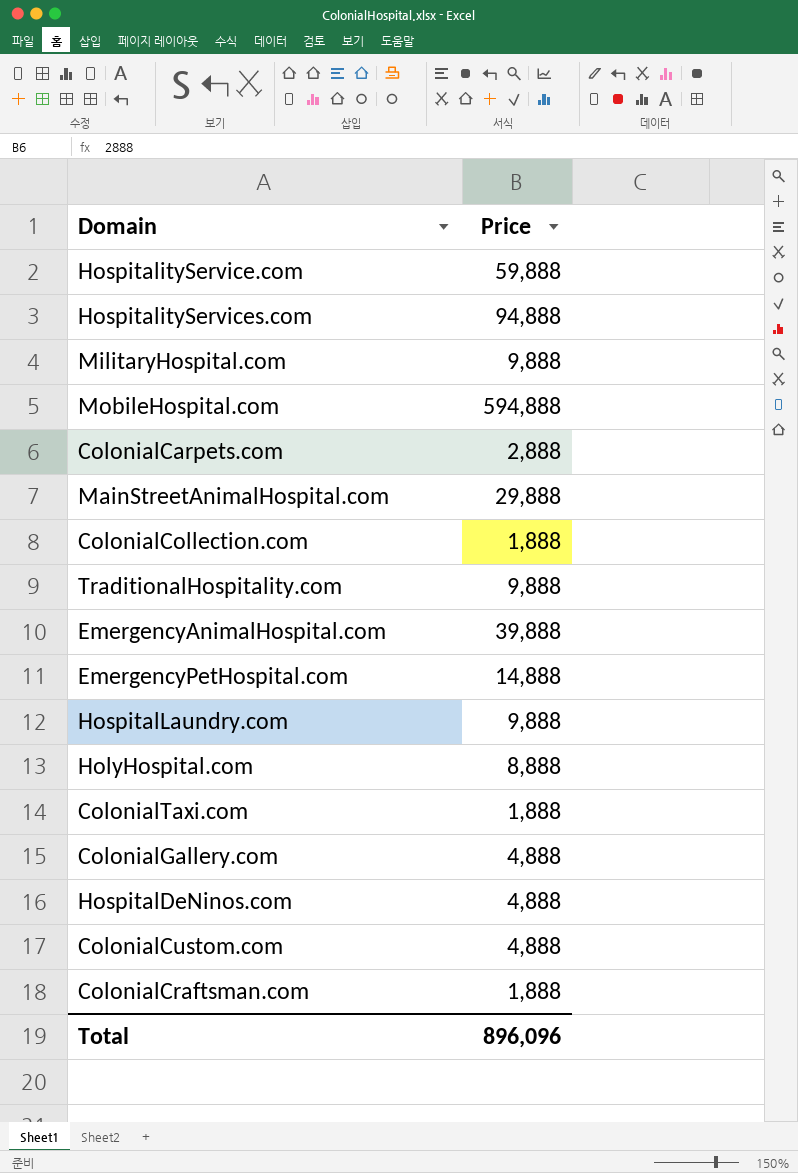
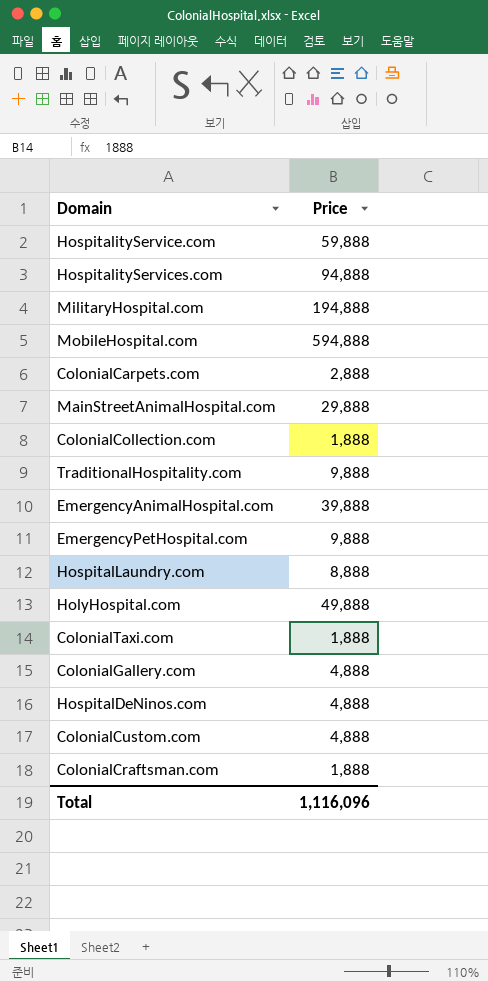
MilitaryHospital.com | Price: 9,888 -> 194,888
EmergencyPetHospital.com | Price: 14,888 -> 9,888
HospitalLaundry.com | Price: 9,888 -> 8,888
HolyHospital.com | Price: 8,888 -> 49,888
Total | Price: 896,096 -> 1,116,096

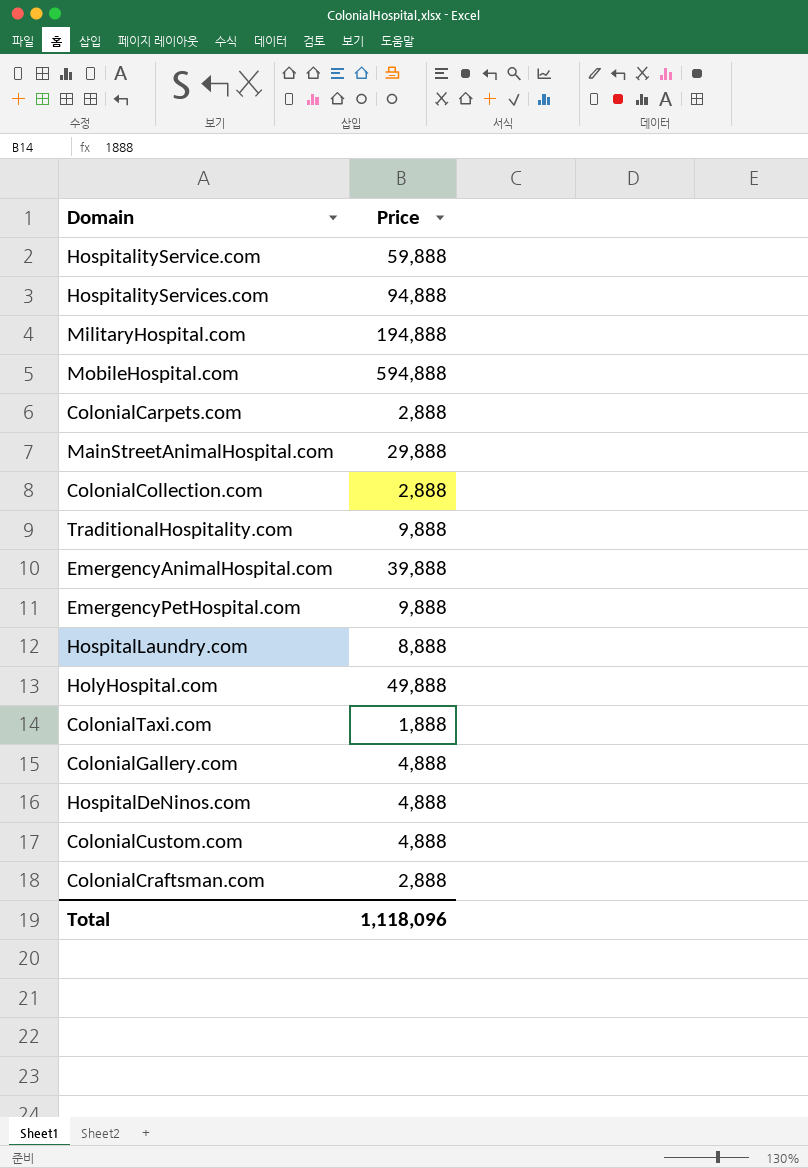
ColonialCollection.com | Price: 1,888 -> 2,888
ColonialCraftsman.com | Price: 1,888 -> 2,888
Total | Price: 1,116,096 -> 1,118,096

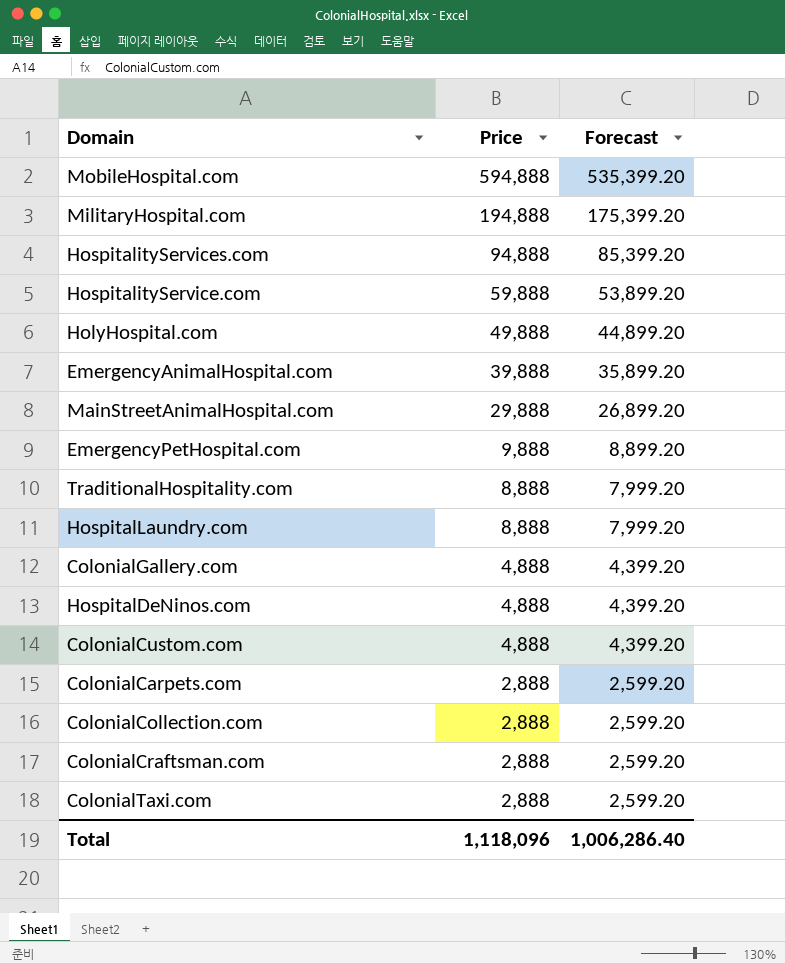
row order: none -> Price descending
column Forecast | formula: none -> [Price] * 0.9
TraditionalHospitality.com | Price: 9,888 -> 8,888
ColonialTaxi.com | Price: 1,888 -> 2,888

